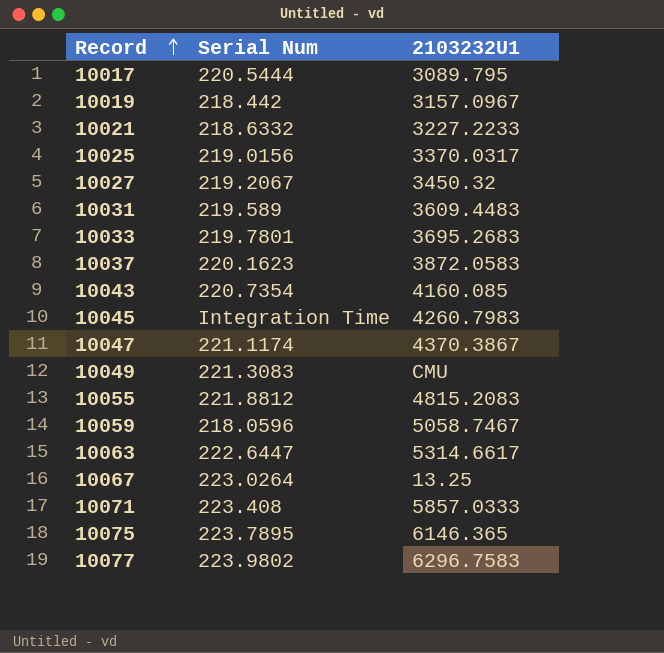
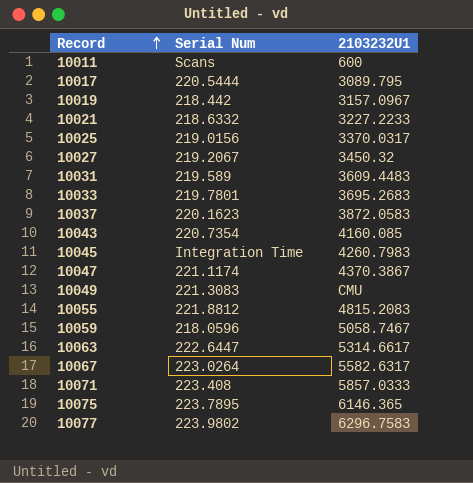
row 10011: none -> Scans | 600
10067 | 2103232U1: 13.25 -> 5582.6317

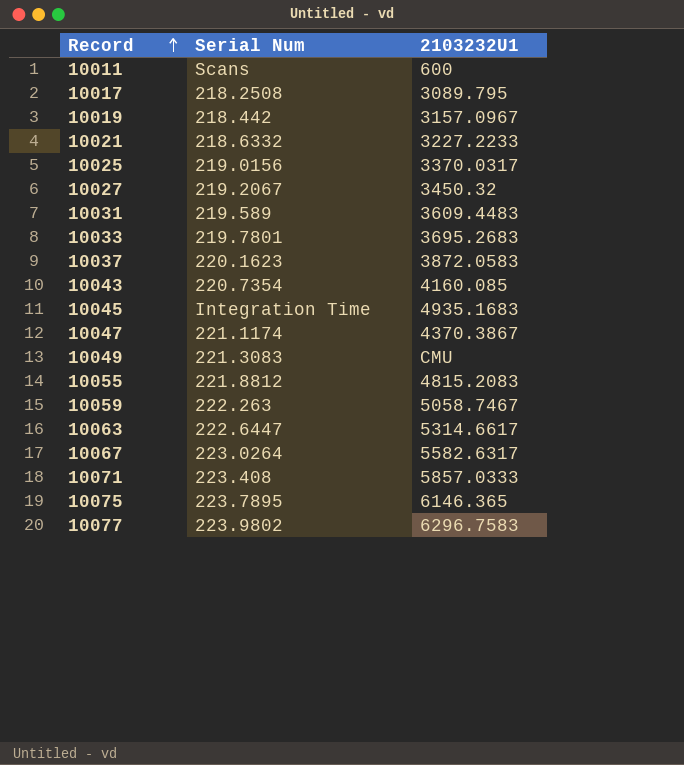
10017 | Serial Num: 220.5444 -> 218.2508
10045 | 2103232U1: 4260.7983 -> 4935.1683
10059 | Serial Num: 218.0596 -> 222.263

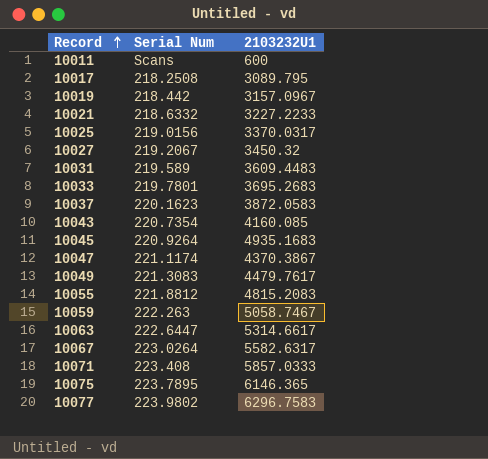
10045 | Serial Num: Integration Time -> 220.9264
10049 | 2103232U1: CMU -> 4479.7617

